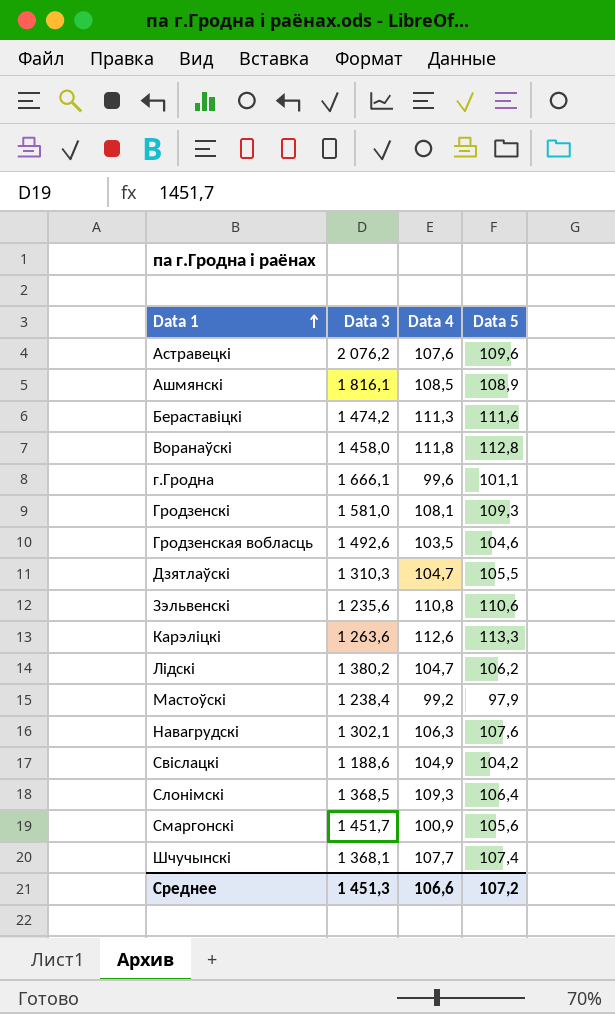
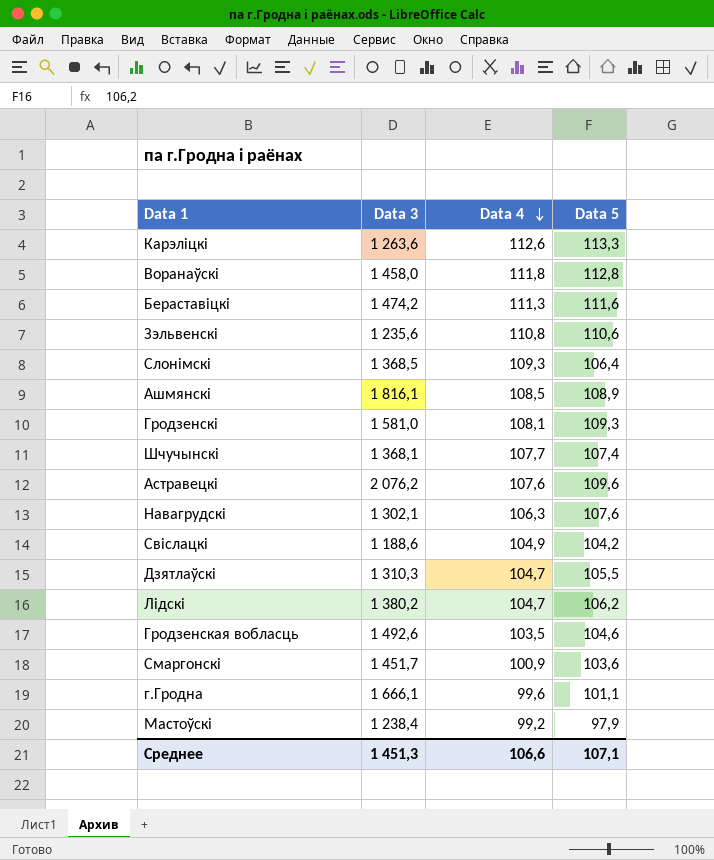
row order: Data 1 ascending -> Data 4 descending
Смаргонскi | Data 5: 105,6 -> 103,6
Среднее | Data 5: 107,2 -> 107,1

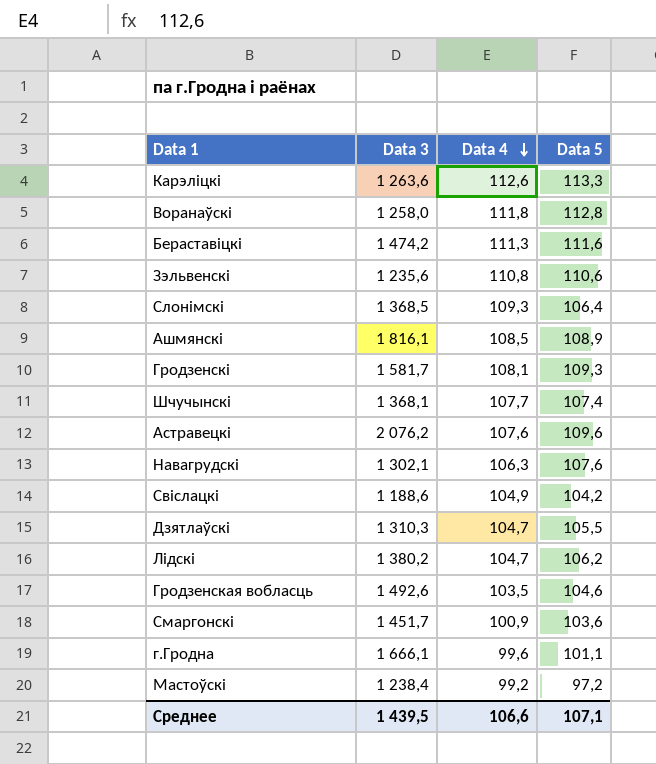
Воранаўскi | Data 3: 1 458,0 -> 1 258,0
Гродзенскi | Data 3: 1 581,0 -> 1 581,7
Мастоўскi | Data 5: 97,9 -> 97,2
Среднее | Data 3: 1 451,3 -> 1 439,5

